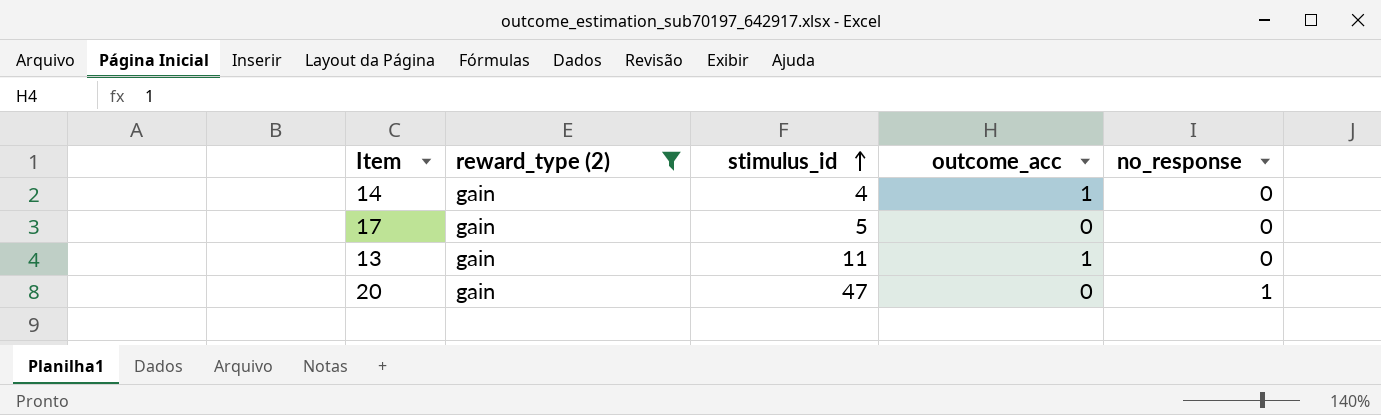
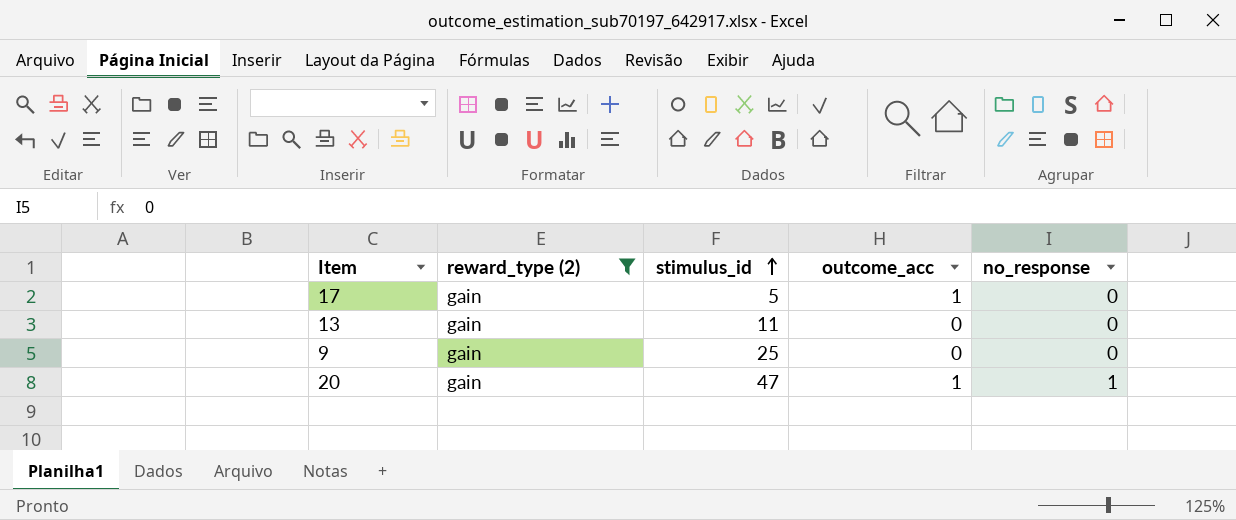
row 14: gain | 4 | 1 | 0 -> none
17 | outcome_acc: 0 -> 1
13 | outcome_acc: 1 -> 0
row 9: none -> gain | 25 | 0 | 0
20 | outcome_acc: 0 -> 1

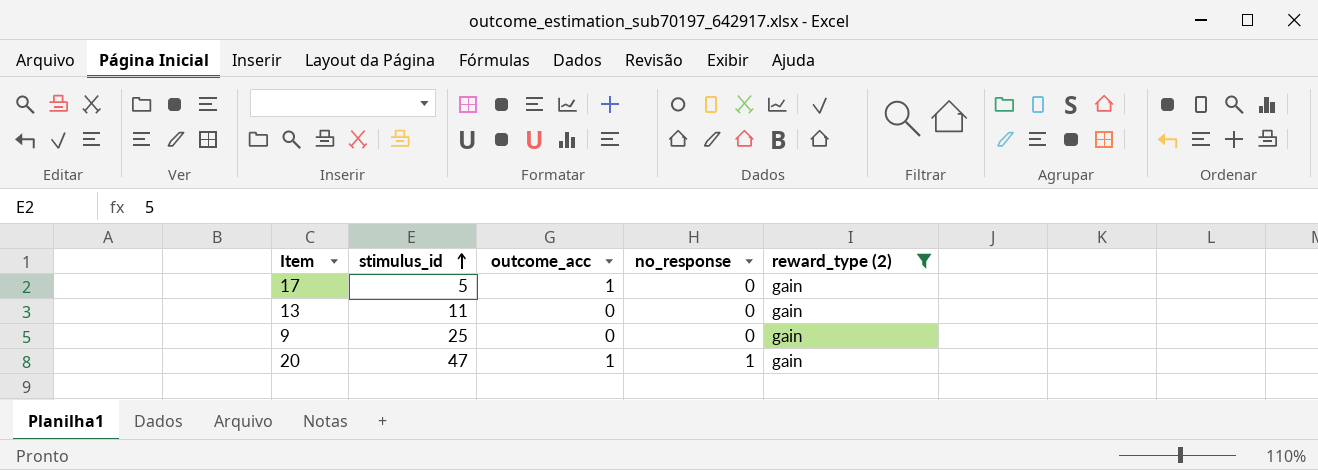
column reward_type (2) | position: 2 -> 5

